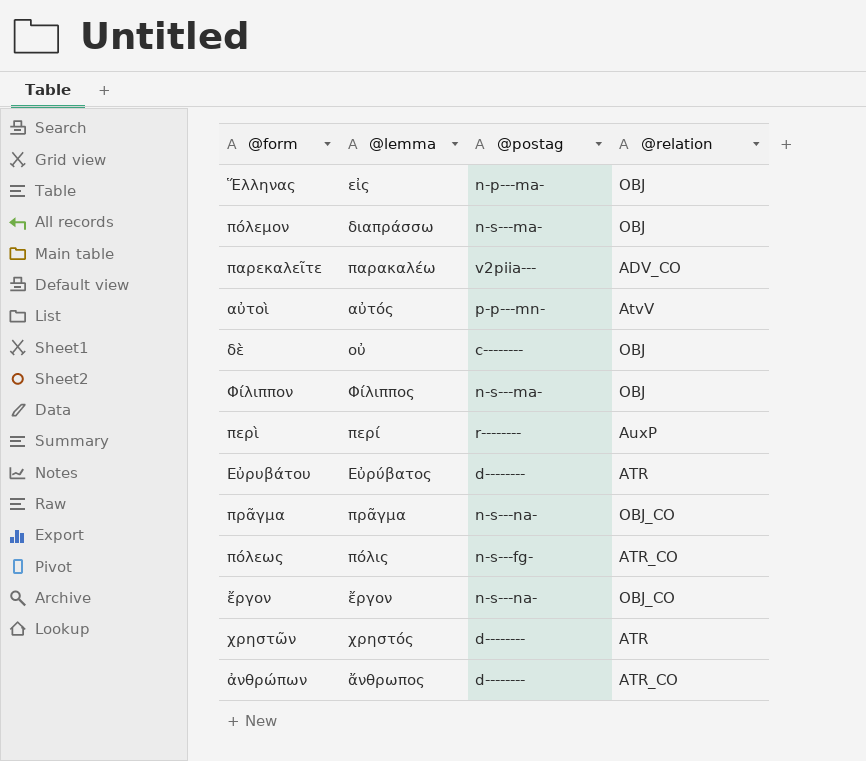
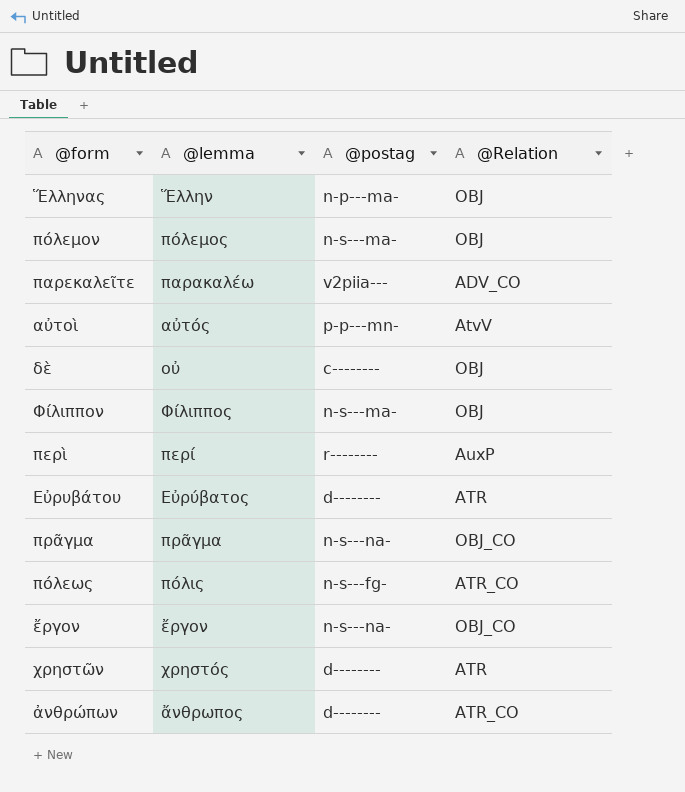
column name: @relation -> @Relation
Ἕλληνας | @lemma: εἰς -> Ἕλλην
πόλεμον | @lemma: διαπράσσω -> πόλεμος

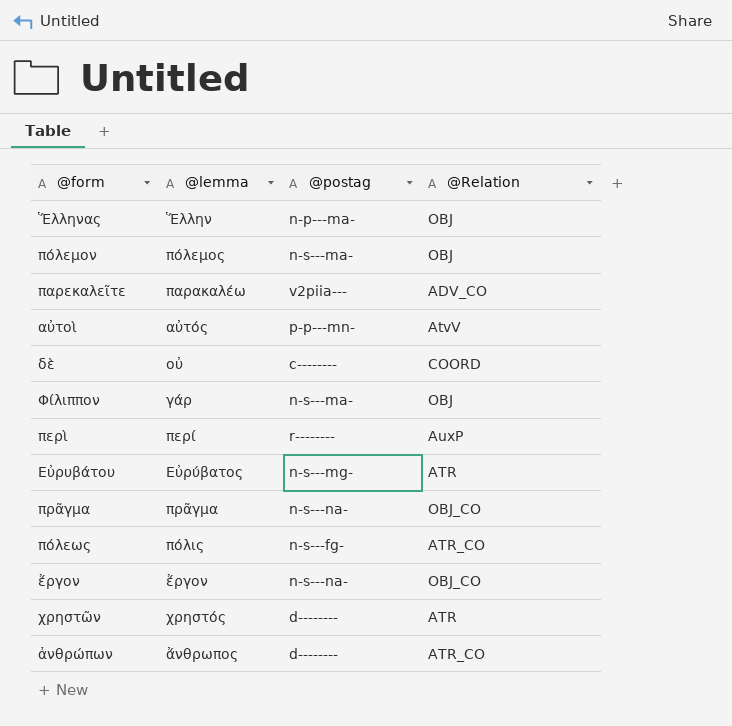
δὲ | @Relation: OBJ -> COORD
Φίλιππον | @lemma: Φίλιππος -> γάρ
Εὐρυβάτου | @postag: d-------- -> n-s---mg-

